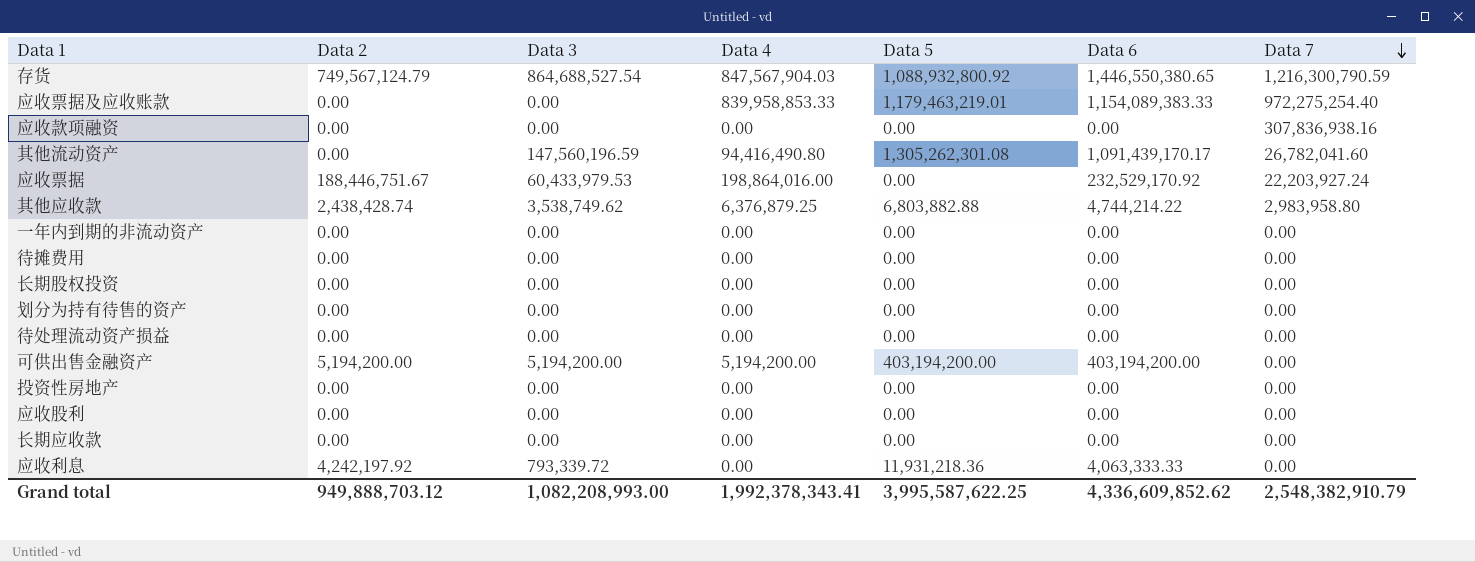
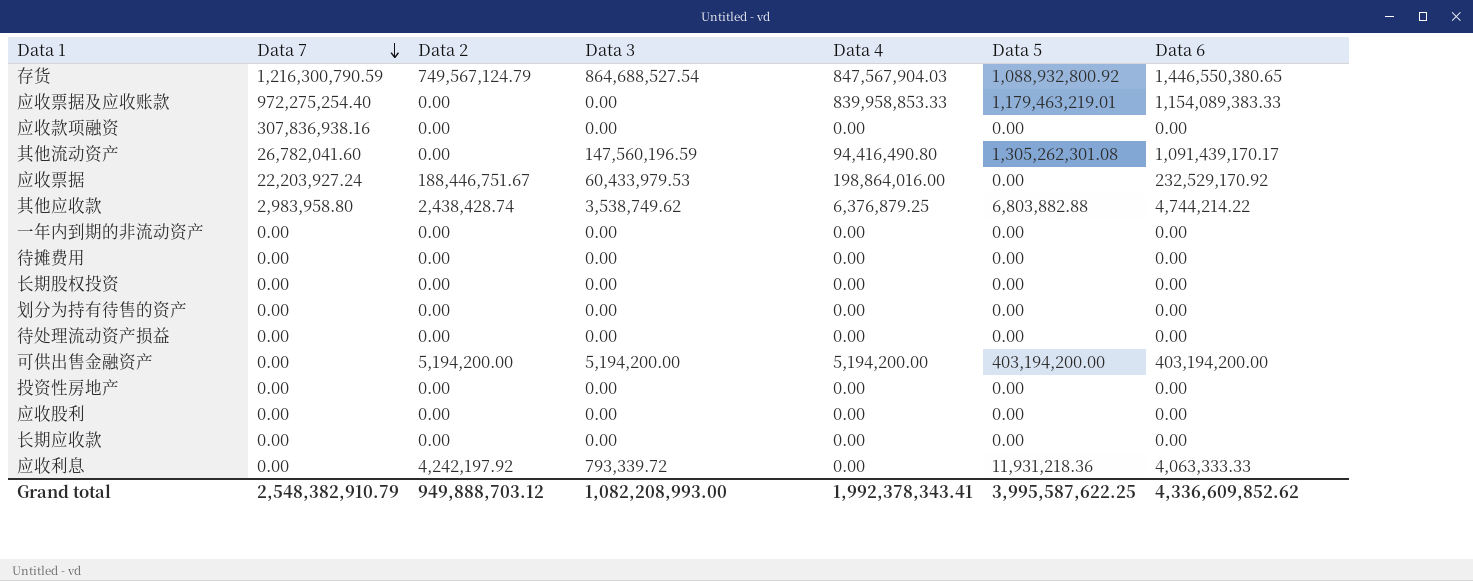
column Data 7 | position: 7 -> 2

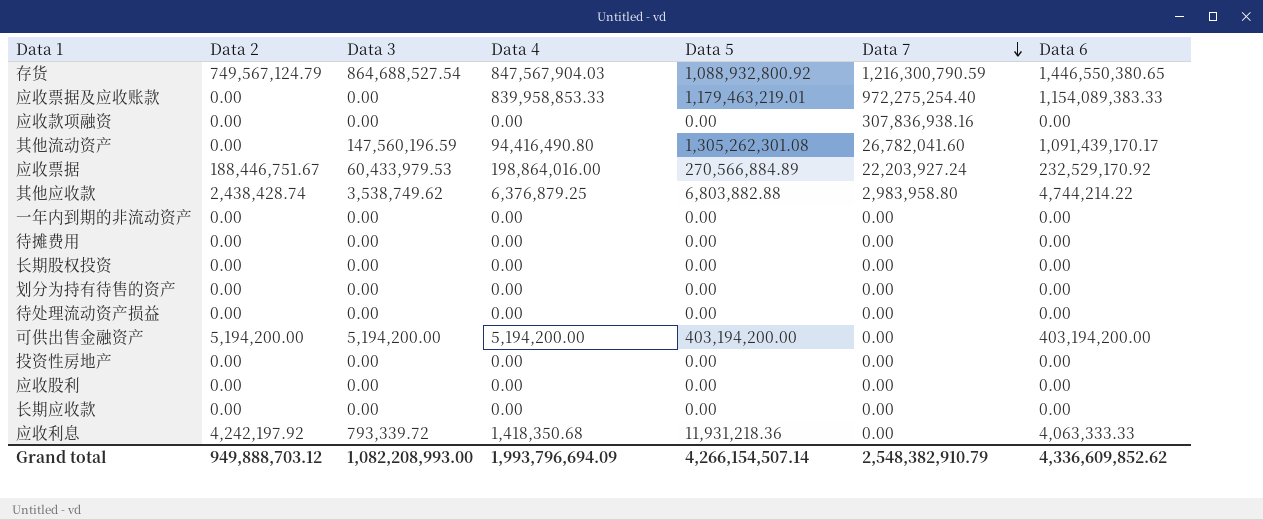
column Data 7 | position: 2 -> 6
应收票据 | Data 5: 0.00 -> 270,566,884.89
应收利息 | Data 4: 0.00 -> 1,418,350.68
Grand total | Data 4: 1,992,378,343.41 -> 1,993,796,694.09
Grand total | Data 5: 3,995,587,622.25 -> 4,266,154,507.14

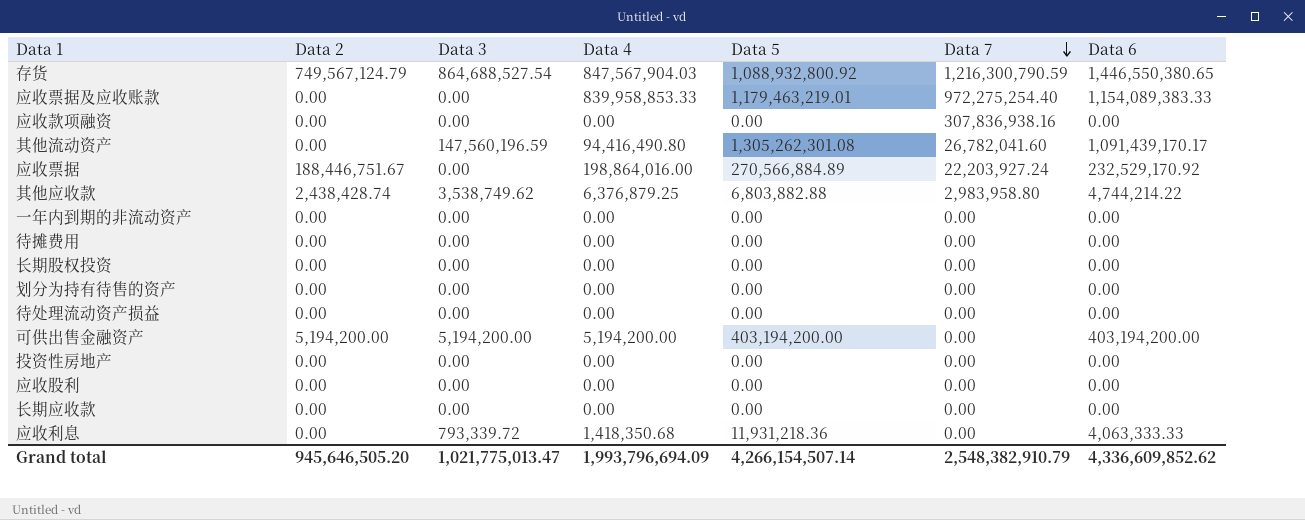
应收票据 | Data 3: 60,433,979.53 -> 0.00
应收利息 | Data 2: 4,242,197.92 -> 0.00
Grand total | Data 2: 949,888,703.12 -> 945,646,505.20
Grand total | Data 3: 1,082,208,993.00 -> 1,021,775,013.47

